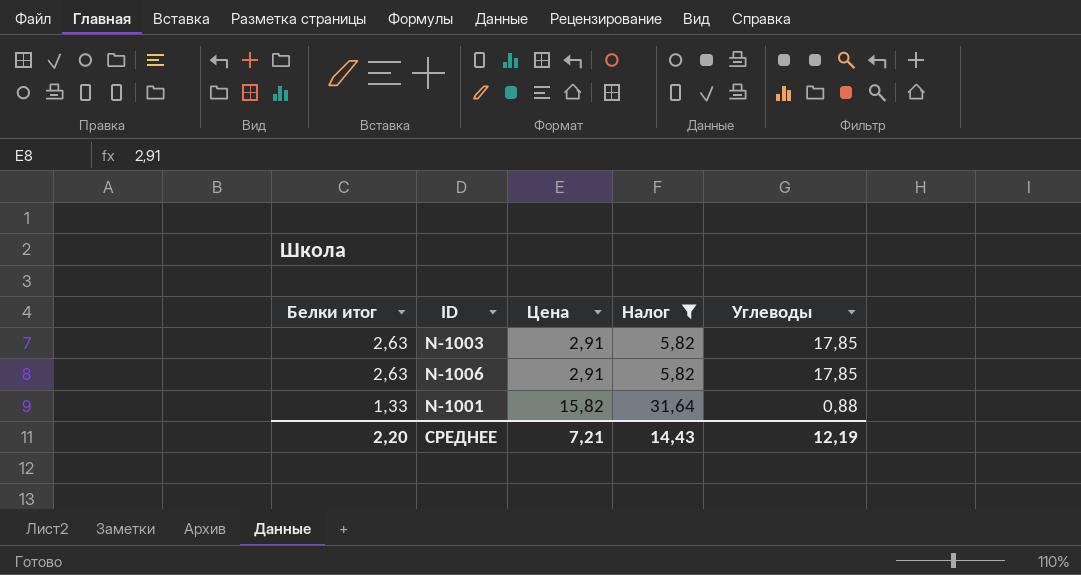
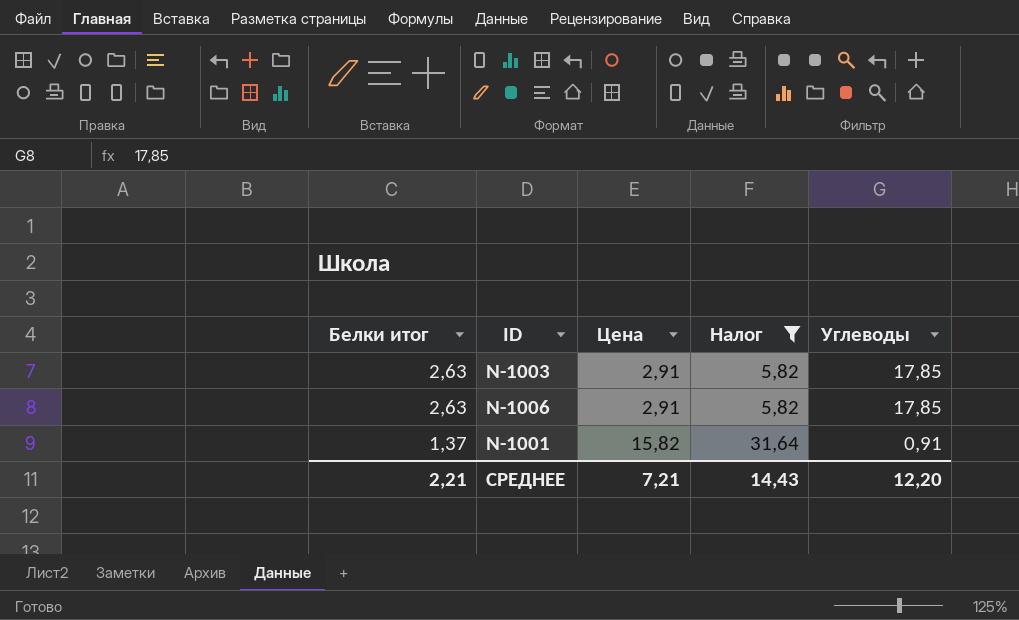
N-1001 | Белки итог: 1,33 -> 1,37
N-1001 | Углеводы: 0,88 -> 0,91
СРЕДНЕЕ | Белки итог: 2,20 -> 2,21
СРЕДНЕЕ | Углеводы: 12,19 -> 12,20

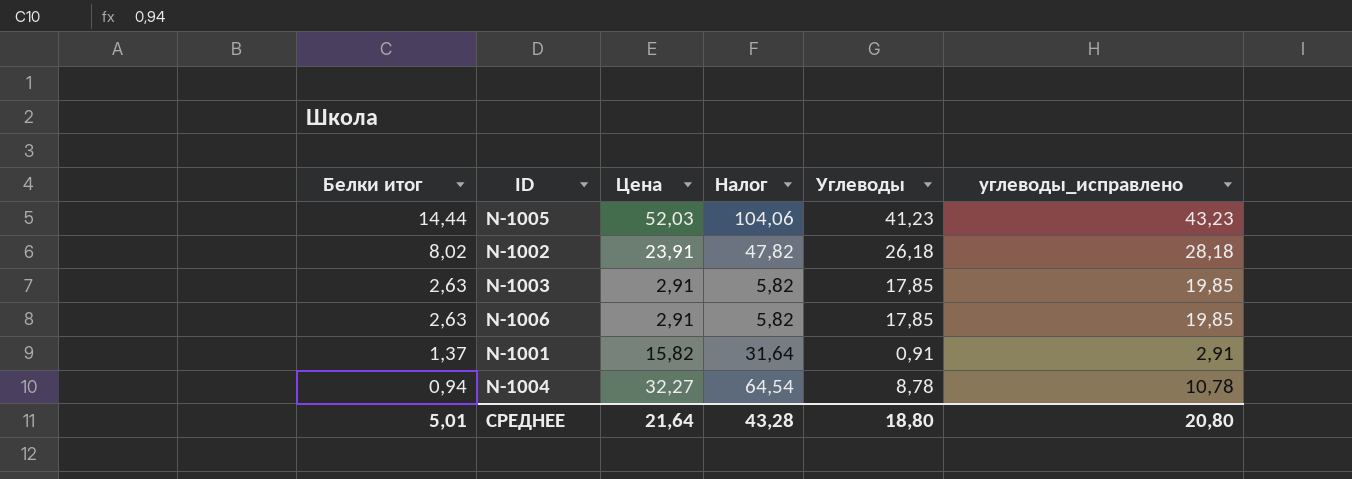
filter: Налог <= 31,64 -> none
column углеводы_исправлено | formula: none -> [Углеводы] + 2
СРЕДНЕЕ | Белки итог: 2,21 -> 5,01
СРЕДНЕЕ | Цена: 7,21 -> 21,64
СРЕДНЕЕ | Налог: 14,43 -> 43,28
СРЕДНЕЕ | Углеводы: 12,20 -> 18,80

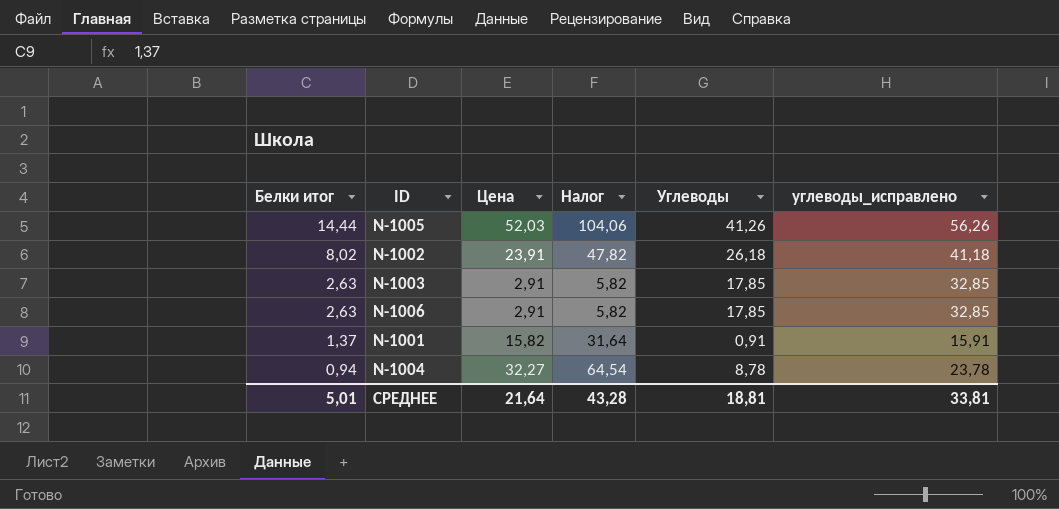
column углеводы_исправлено | formula: [Углеводы] + 2 -> [Углеводы] + 15
N-1005 | Углеводы: 41,23 -> 41,26
СРЕДНЕЕ | Углеводы: 18,80 -> 18,81
СРЕДНЕЕ | углеводы_исправлено: 20,80 -> 33,81

